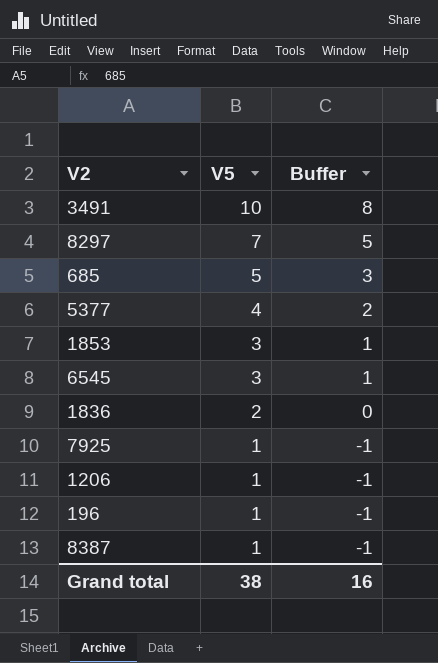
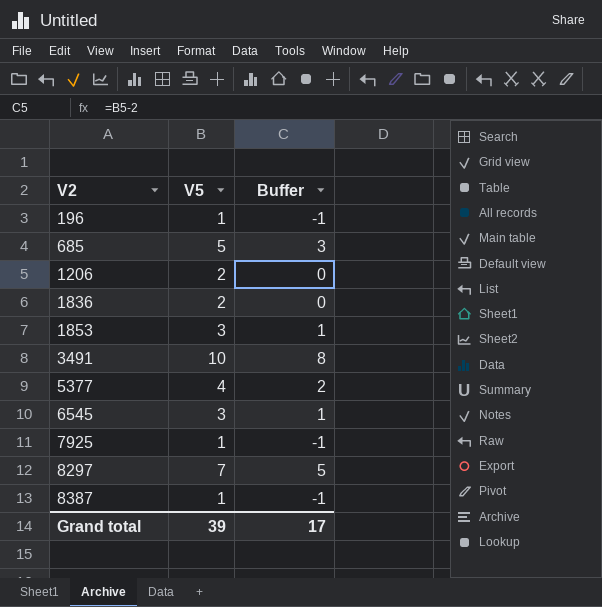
row order: V5 descending -> V2 ascending
1206 | V5: 1 -> 2
1206 | Buffer: -1 -> 0
Grand total | V5: 38 -> 39
Grand total | Buffer: 16 -> 17

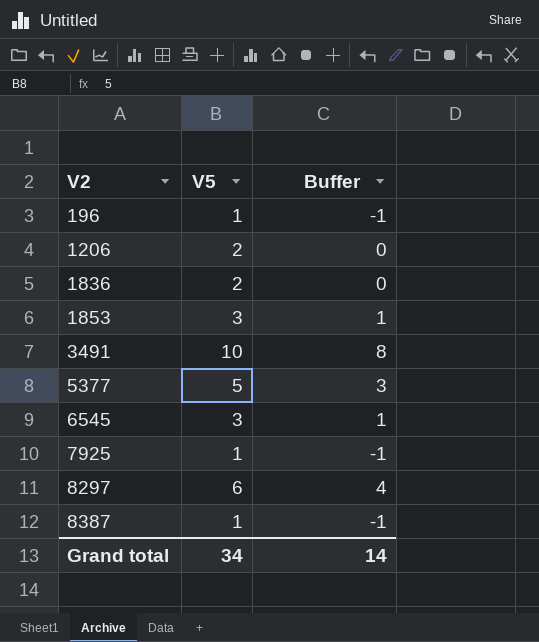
row 685: 5 | 3 -> none
5377 | V5: 4 -> 5
5377 | Buffer: 2 -> 3
8297 | V5: 7 -> 6
8297 | Buffer: 5 -> 4
Grand total | V5: 39 -> 34
Grand total | Buffer: 17 -> 14

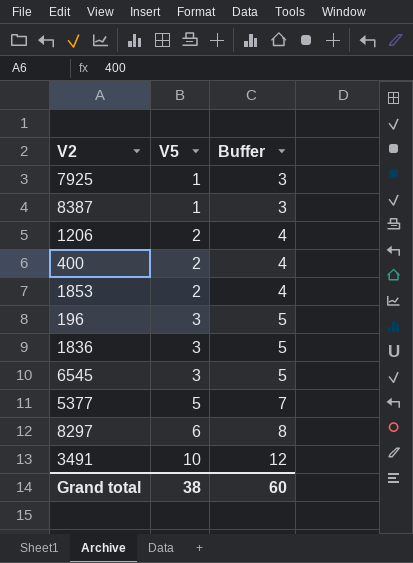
row order: V2 ascending -> V5 ascending
column Buffer | formula: [V5] - 2 -> [V5] + 2
row 400: none -> 2 | 4
1853 | V5: 3 -> 2
196 | V5: 1 -> 3
1836 | V5: 2 -> 3
Grand total | V5: 34 -> 38
Grand total | Buffer: 14 -> 60

